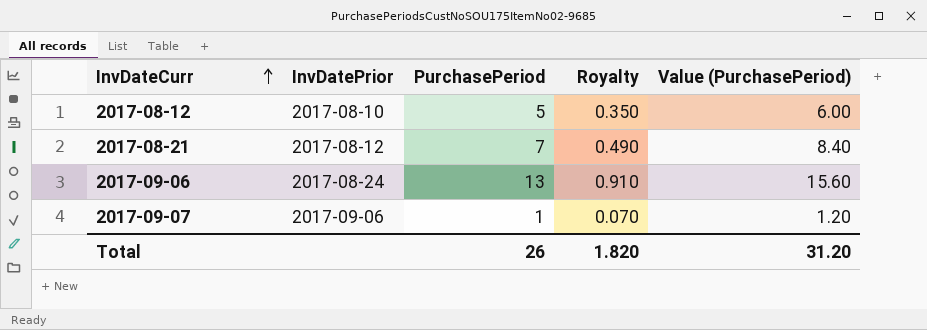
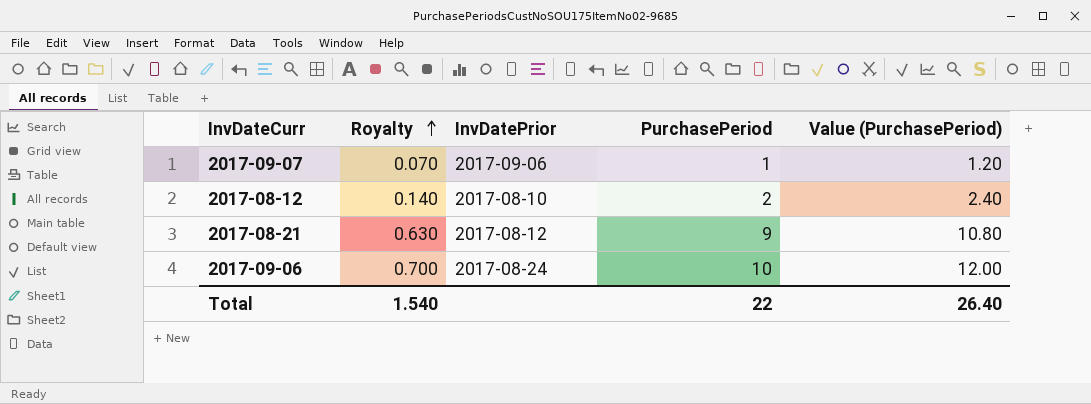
row order: InvDateCurr ascending -> Royalty ascending
column Royalty | position: 4 -> 2
2017-08-12 | Royalty: 0.350 -> 0.140
2017-08-12 | PurchasePeriod: 5 -> 2
2017-08-12 | Value (PurchasePeriod): 6.00 -> 2.40
2017-08-21 | Royalty: 0.490 -> 0.630
2017-08-21 | PurchasePeriod: 7 -> 9
2017-08-21 | Value (PurchasePeriod): 8.40 -> 10.80
2017-09-06 | Royalty: 0.910 -> 0.700
2017-09-06 | PurchasePeriod: 13 -> 10
2017-09-06 | Value (PurchasePeriod): 15.60 -> 12.00
Total | Royalty: 1.820 -> 1.540
Total | PurchasePeriod: 26 -> 22
Total | Value (PurchasePeriod): 31.20 -> 26.40

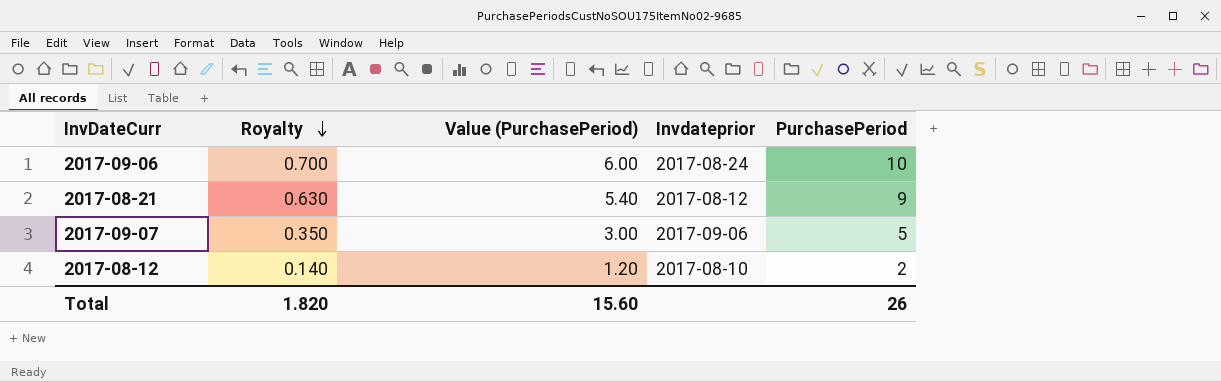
row order: Royalty ascending -> Royalty descending
column Value (PurchasePeriod) | formula: [PurchasePeriod] * 1.2 -> [PurchasePeriod] * 0.6
column Value (PurchasePeriod) | position: 5 -> 3
column name: InvDatePrior -> Invdateprior
2017-09-07 | Royalty: 0.070 -> 0.350
2017-09-07 | PurchasePeriod: 1 -> 5
Total | Royalty: 1.540 -> 1.820
Total | Value (PurchasePeriod): 26.40 -> 15.60
Total | PurchasePeriod: 22 -> 26

